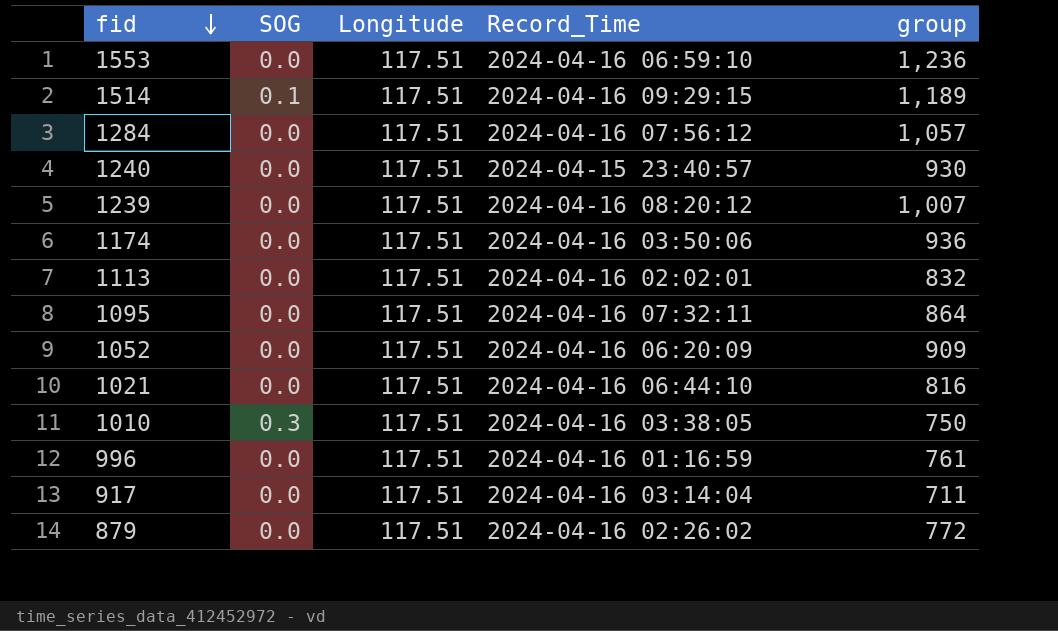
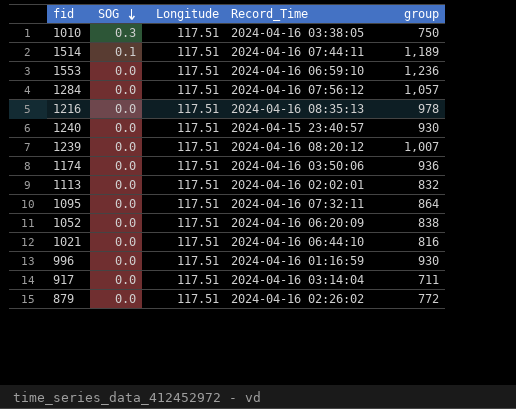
row order: fid descending -> SOG descending
1514 | Record_Time: 2024-04-16 09:29:15 -> 2024-04-16 07:44:11
row 1216: none -> 0.0 | 117.51 | 2024-04-16 08:35:13 | 978
1052 | group: 909 -> 838
996 | group: 761 -> 930

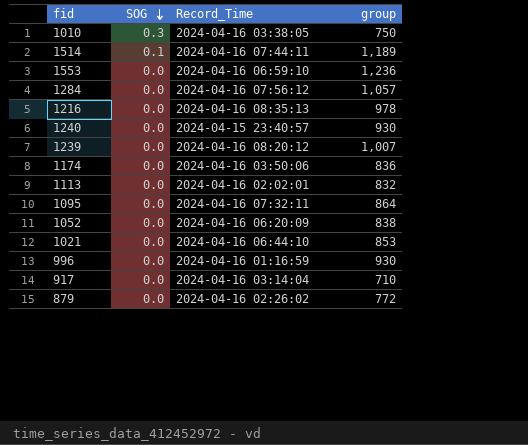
column Longitude | position: 3 -> none
1174 | group: 936 -> 836
1021 | group: 816 -> 853
917 | group: 711 -> 710

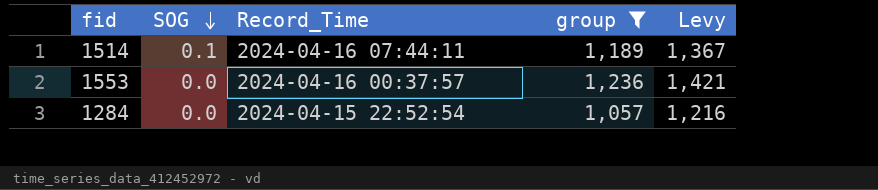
filter: none -> group >= 1,057
column Levy | formula: none -> [group] * 1.15
1553 | Record_Time: 2024-04-16 06:59:10 -> 2024-04-16 00:37:57
1284 | Record_Time: 2024-04-16 07:56:12 -> 2024-04-15 22:52:54

